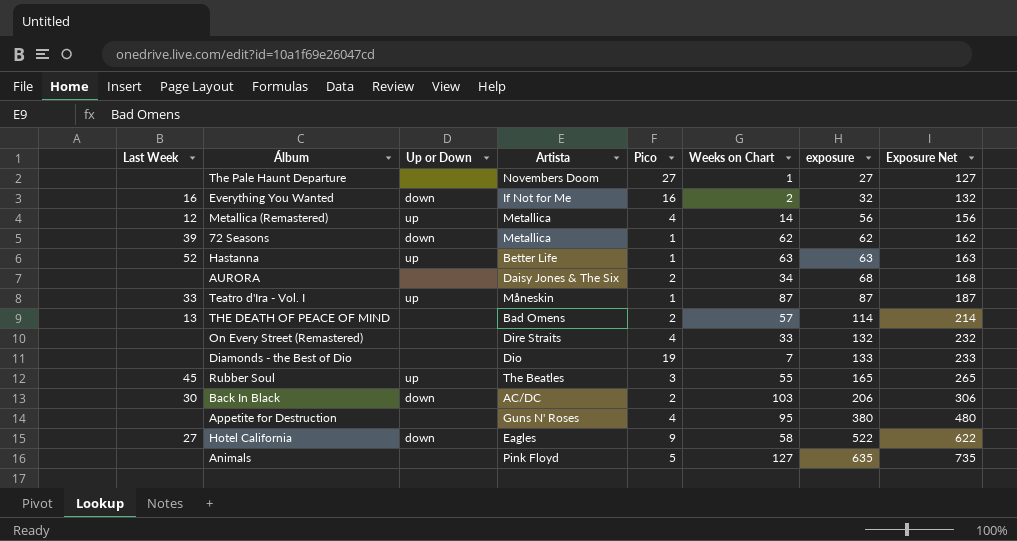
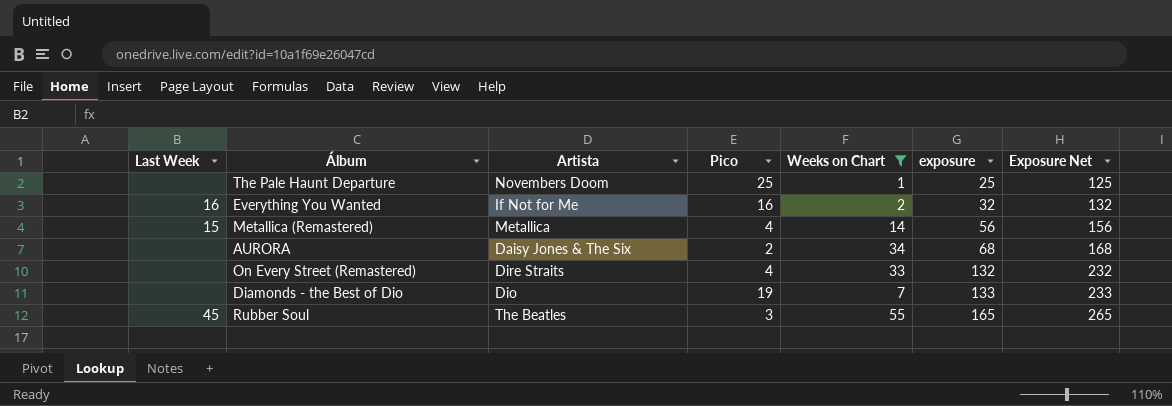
filter: none -> Weeks on Chart <= 55
column Up or Down | position: 3 -> none
The Pale Haunt Departure | Pico: 27 -> 25
The Pale Haunt Departure | exposure: 27 -> 25
The Pale Haunt Departure | Exposure Net: 127 -> 125
Metallica (Remastered) | Last Week: 12 -> 15

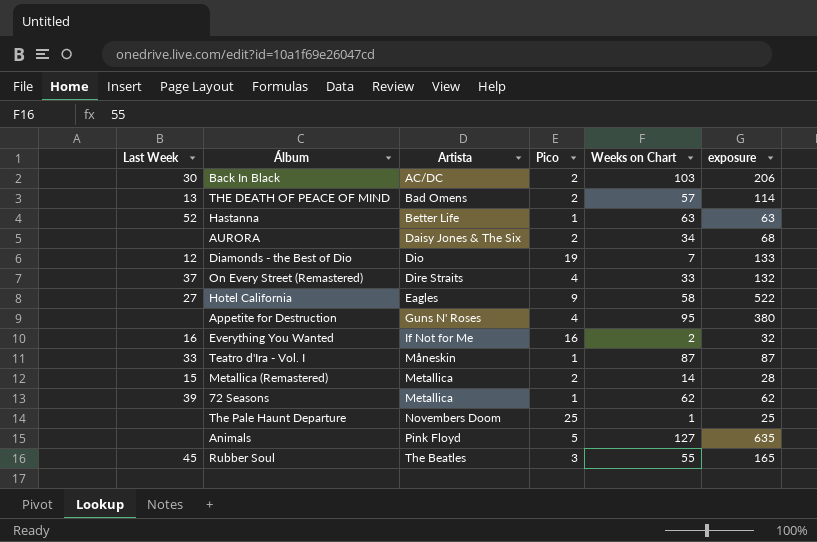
filter: Weeks on Chart <= 55 -> none
row order: exposure ascending -> Artista ascending
column Exposure Net | formula: [exposure] + 100 -> none
Diamonds - the Best of Dio | Last Week: none -> 12
On Every Street (Remastered) | Last Week: none -> 37
Metallica (Remastered) | Pico: 4 -> 2
Metallica (Remastered) | exposure: 56 -> 28

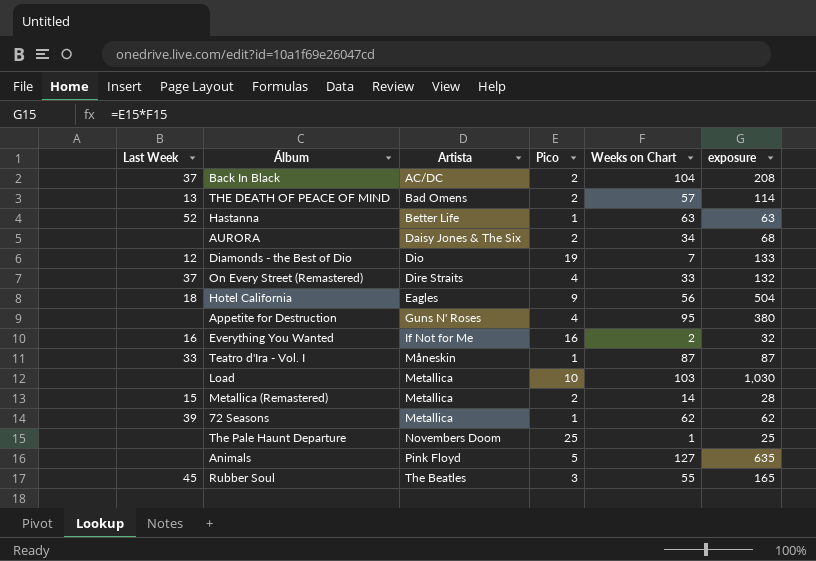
Back In Black | Last Week: 30 -> 37
Back In Black | Weeks on Chart: 103 -> 104
Back In Black | exposure: 206 -> 208
Hotel California | Last Week: 27 -> 18
Hotel California | Weeks on Chart: 58 -> 56
Hotel California | exposure: 522 -> 504
row Load: none -> none | Metallica | 10 | 103 | 1,030

